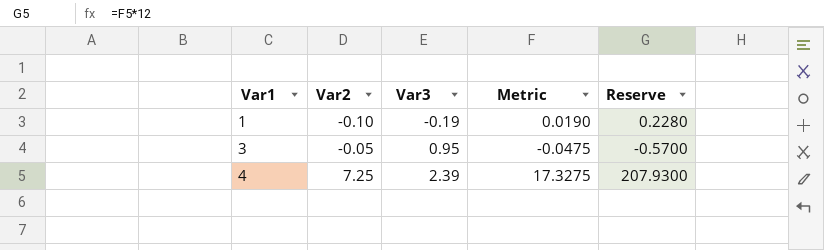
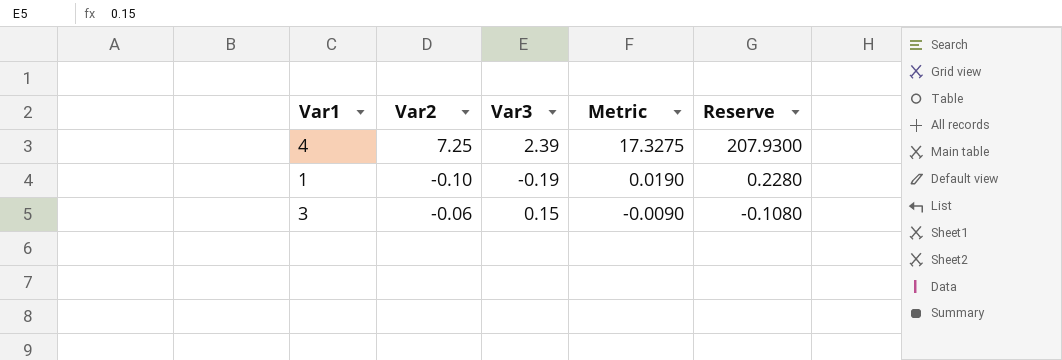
row order: Var1 ascending -> Metric descending
3 | Var2: -0.05 -> -0.06
3 | Var3: 0.95 -> 0.15
3 | Metric: -0.0475 -> -0.0090
3 | Reserve: -0.5700 -> -0.1080

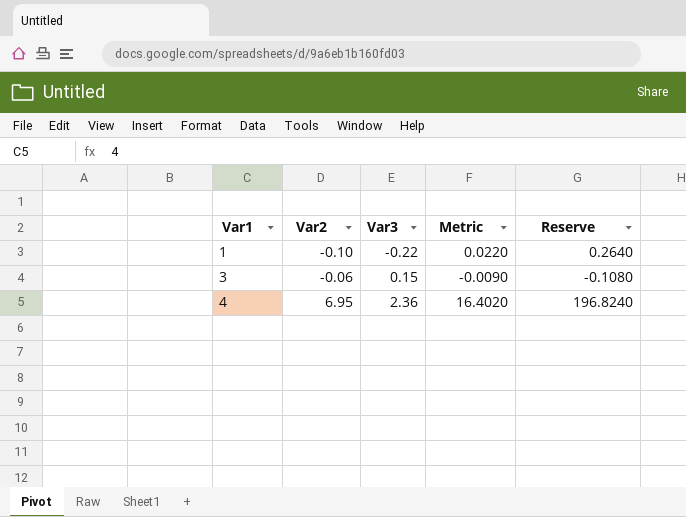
row order: Metric descending -> Var1 ascending
1 | Var3: -0.19 -> -0.22
1 | Metric: 0.0190 -> 0.0220
1 | Reserve: 0.2280 -> 0.2640
4 | Var2: 7.25 -> 6.95
4 | Var3: 2.39 -> 2.36
4 | Metric: 17.3275 -> 16.4020
4 | Reserve: 207.9300 -> 196.8240

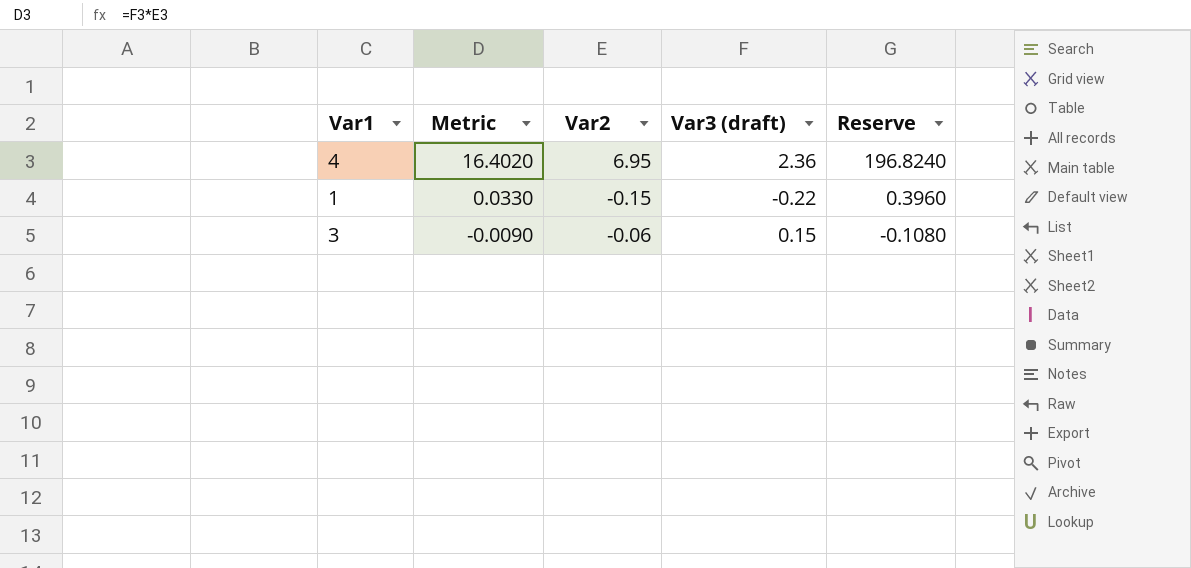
row order: Var1 ascending -> Metric descending
column Metric | position: 4 -> 2
column name: Var3 -> Var3 (draft)
1 | Metric: 0.0220 -> 0.0330
1 | Var2: -0.10 -> -0.15
1 | Reserve: 0.2640 -> 0.3960

